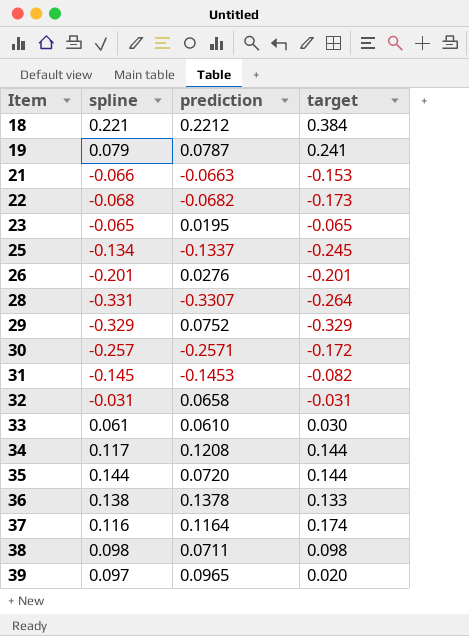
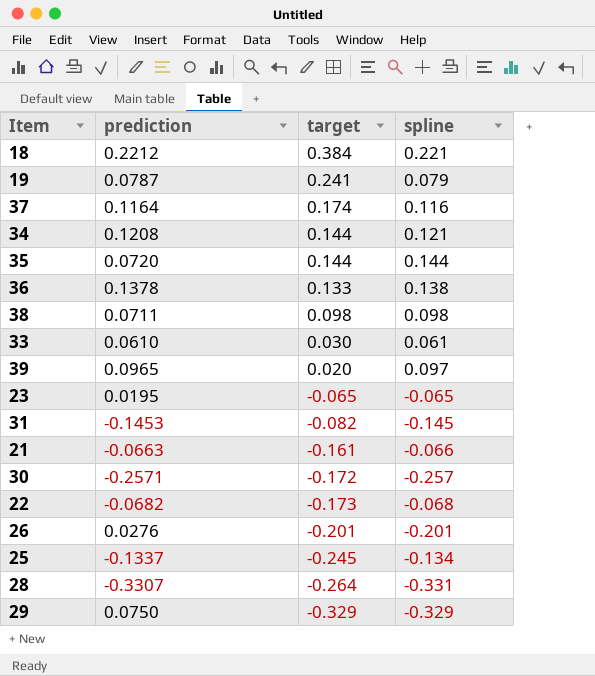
row order: Item ascending -> target descending
column spline | position: 2 -> 4
row 32: -0.031 | 0.0658 | -0.031 -> none
34 | spline: 0.117 -> 0.121
21 | target: -0.153 -> -0.161
29 | prediction: 0.0752 -> 0.0750

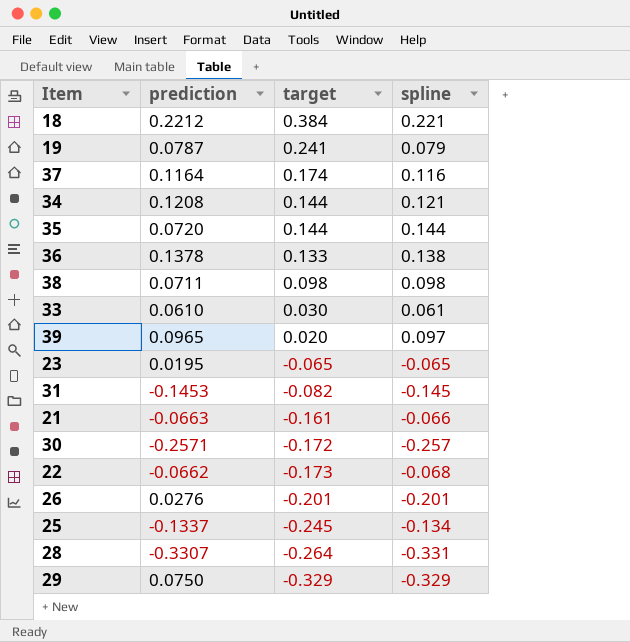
22 | prediction: -0.0682 -> -0.0662

